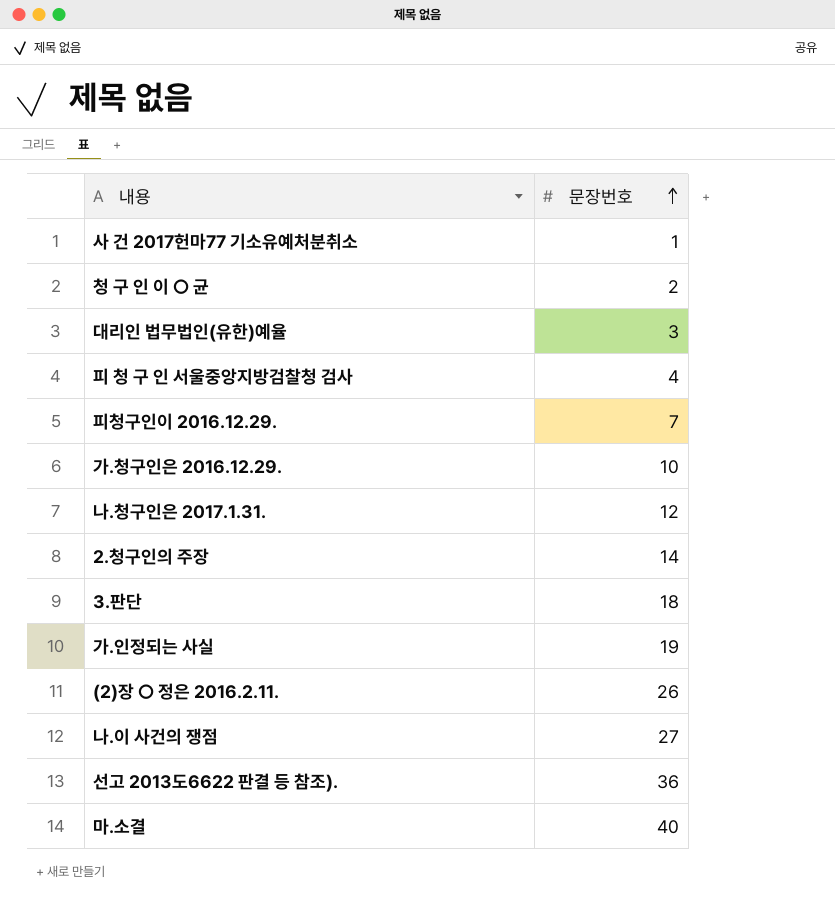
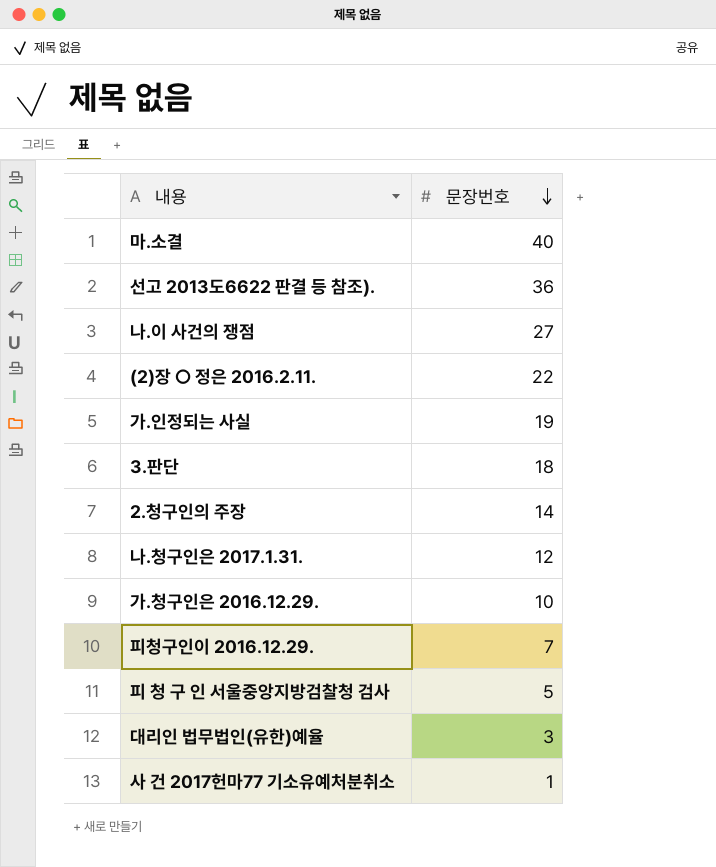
row order: 문장번호 ascending -> 문장번호 descending
row 청 구 인 이 ○ 균: 2 -> none
(2)장 ○ 정은 2016.2.11. | 문장번호: 26 -> 22
피 청 구 인 서울중앙지방검찰청 검사 | 문장번호: 4 -> 5

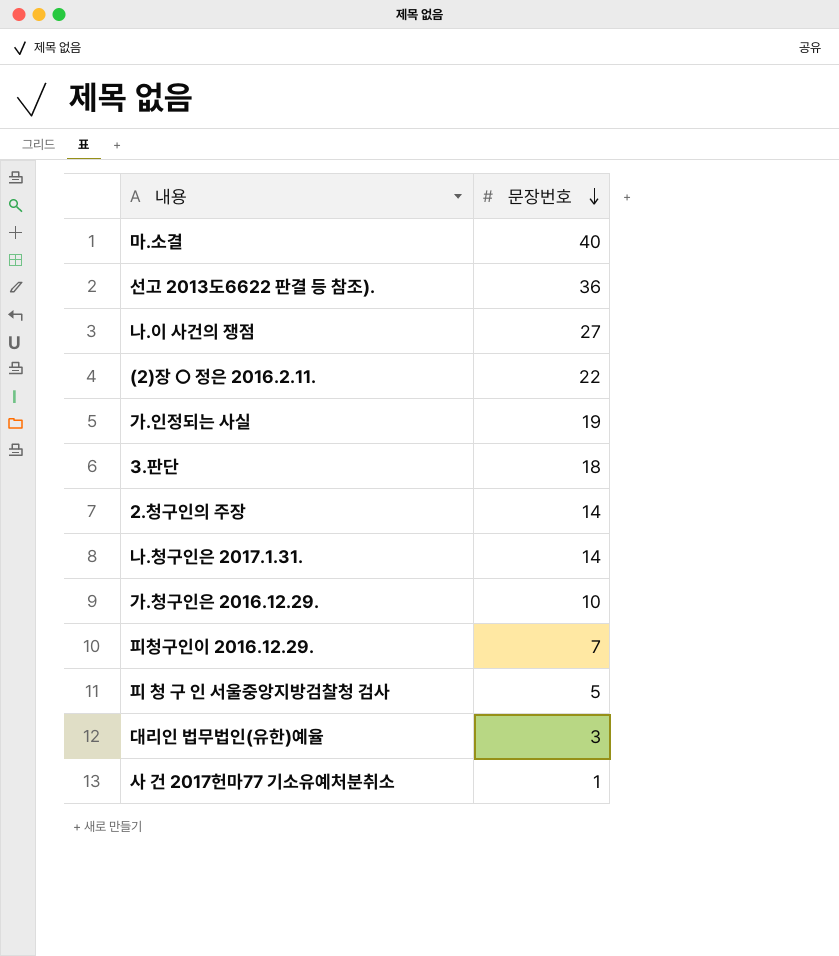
나.청구인은 2017.1.31. | 문장번호: 12 -> 14

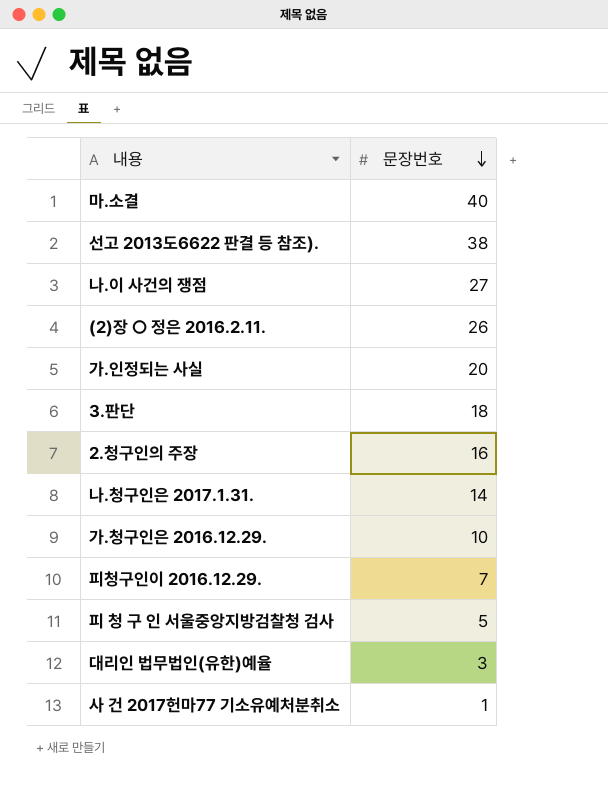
선고 2013도6622 판결 등 참조). | 문장번호: 36 -> 38
(2)장 ○ 정은 2016.2.11. | 문장번호: 22 -> 26
가.인정되는 사실 | 문장번호: 19 -> 20
2.청구인의 주장 | 문장번호: 14 -> 16

